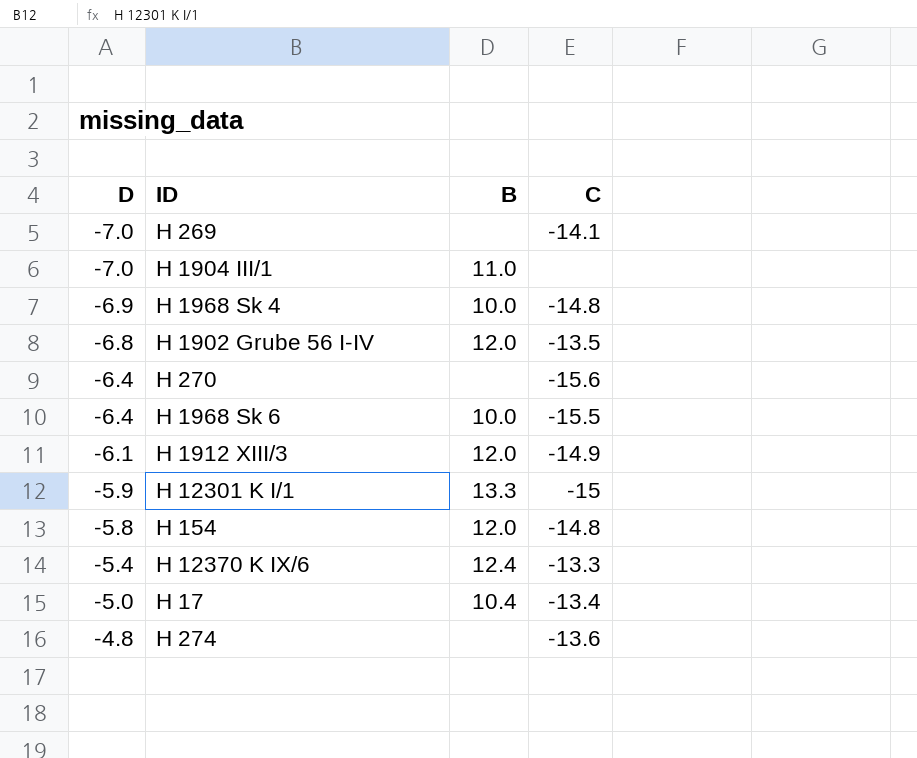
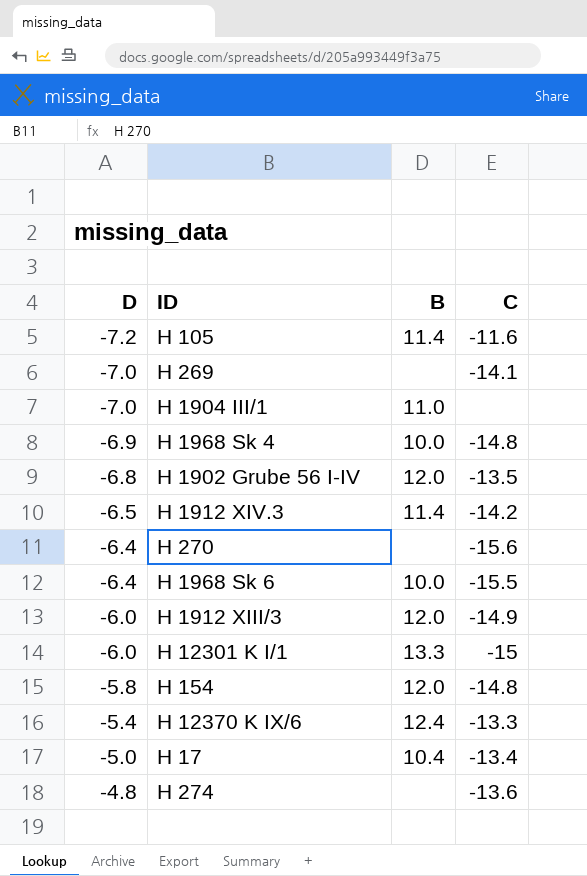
row H 105: none -> -7.2 | 11.4 | -11.6
row H 1912 XIV.3: none -> -6.5 | 11.4 | -14.2
H 1912 XIII/3 | D: -6.1 -> -6.0
H 12301 K I/1 | D: -5.9 -> -6.0

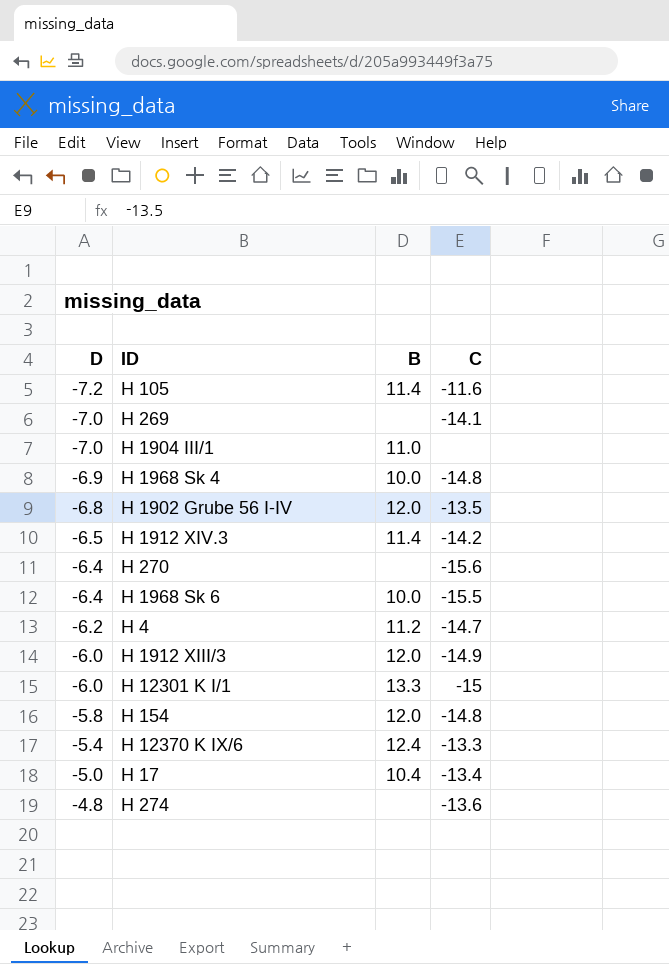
row H 4: none -> -6.2 | 11.2 | -14.7

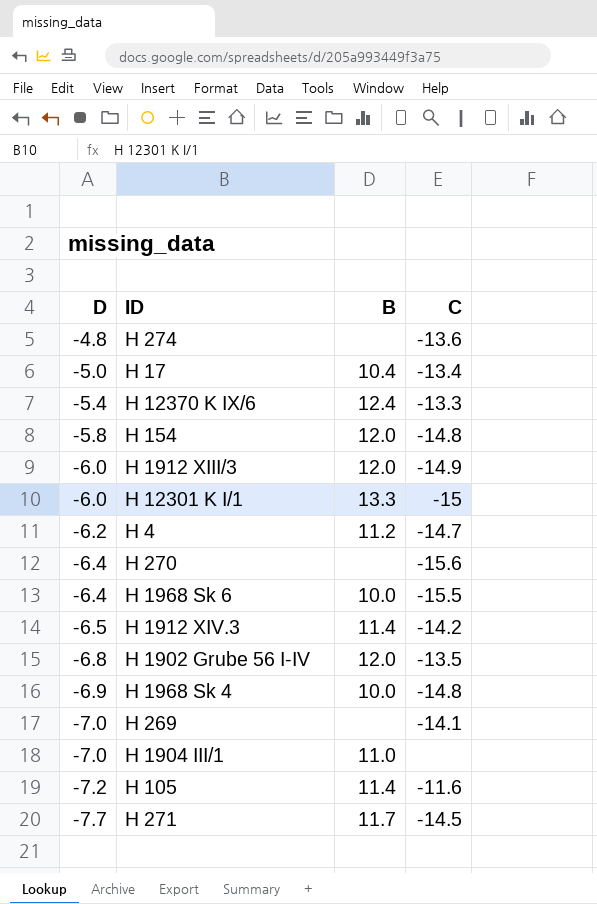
row order: D ascending -> D descending
row H 271: none -> -7.7 | 11.7 | -14.5

